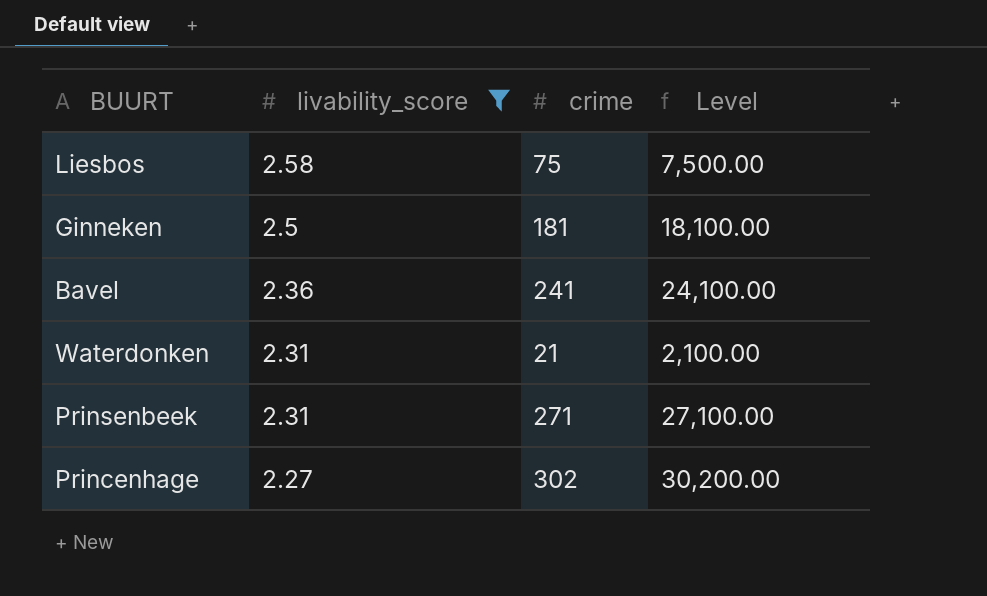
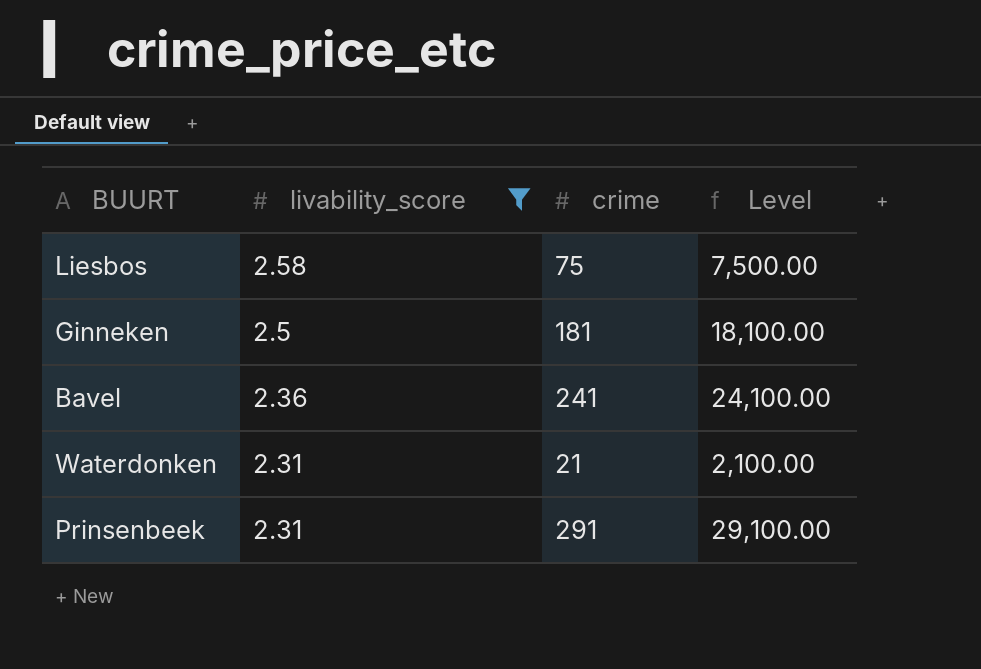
row Princenhage: 2.27 | 302 | 30,200.00 -> none
Prinsenbeek | crime: 271 -> 291
Prinsenbeek | Level: 27,100.00 -> 29,100.00

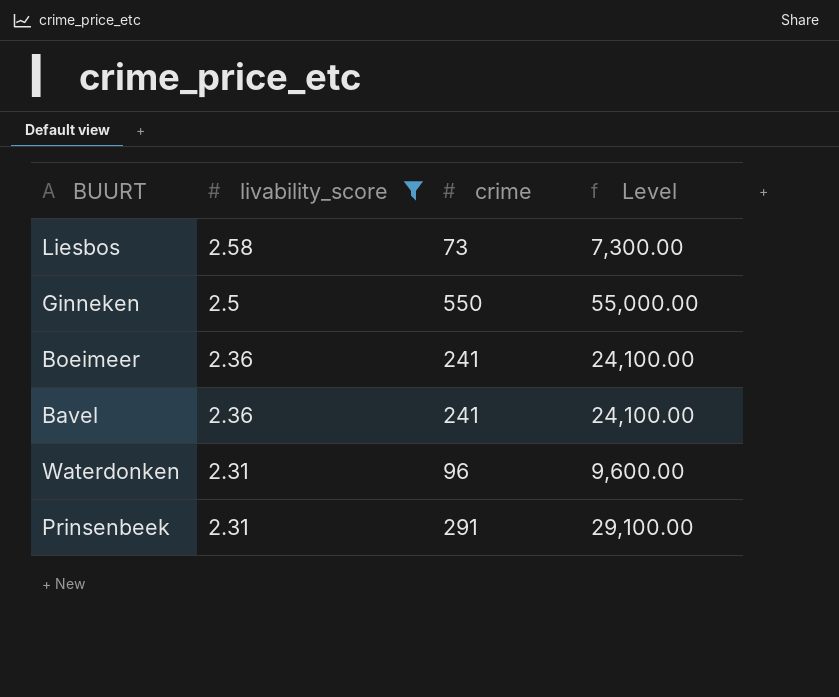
Liesbos | crime: 75 -> 73
Liesbos | Level: 7,500.00 -> 7,300.00
Ginneken | crime: 181 -> 550
Ginneken | Level: 18,100.00 -> 55,000.00
row Boeimeer: none -> 2.36 | 241 | 24,100.00
Waterdonken | crime: 21 -> 96
Waterdonken | Level: 2,100.00 -> 9,600.00

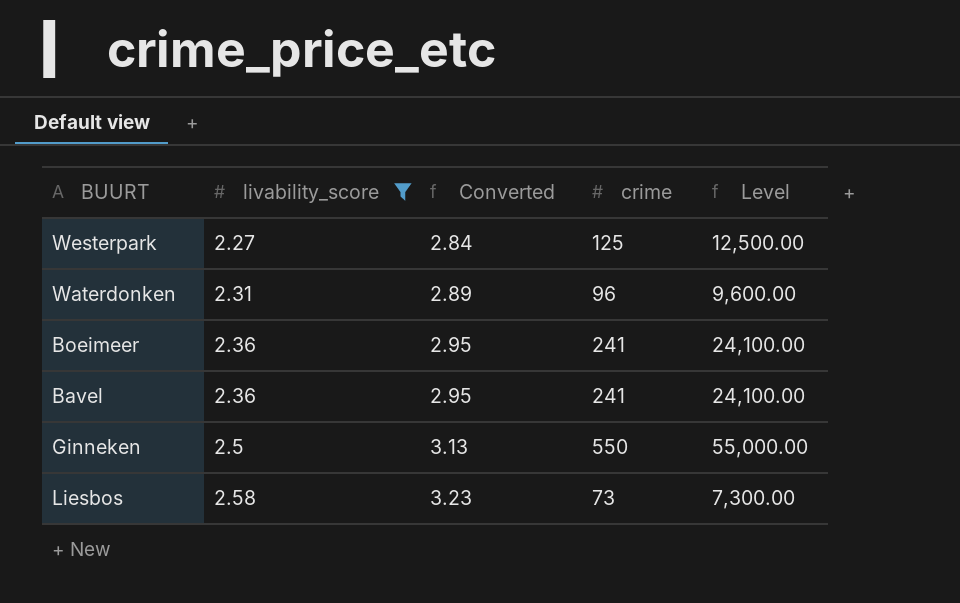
row order: livability_score descending -> livability_score ascending
column Converted | formula: none -> [livability_score] * 1.25
row Prinsenbeek: 2.31 | 291 | 29,100.00 -> none
row Westerpark: none -> 2.27 | 2.84 | 125 | 12,500.00

